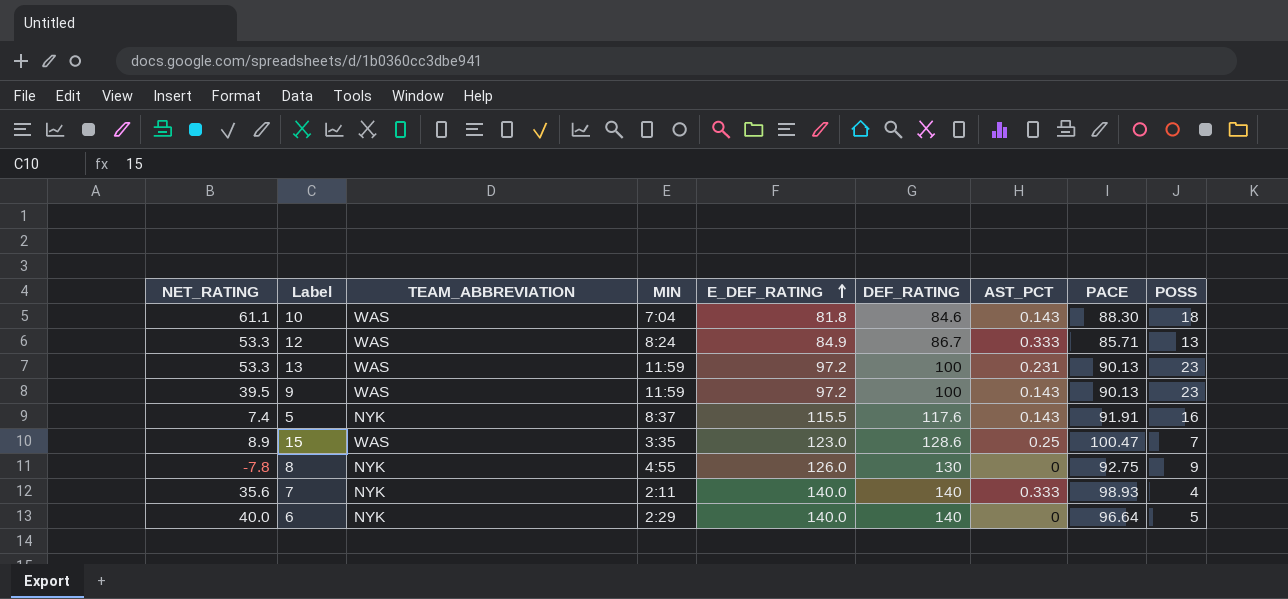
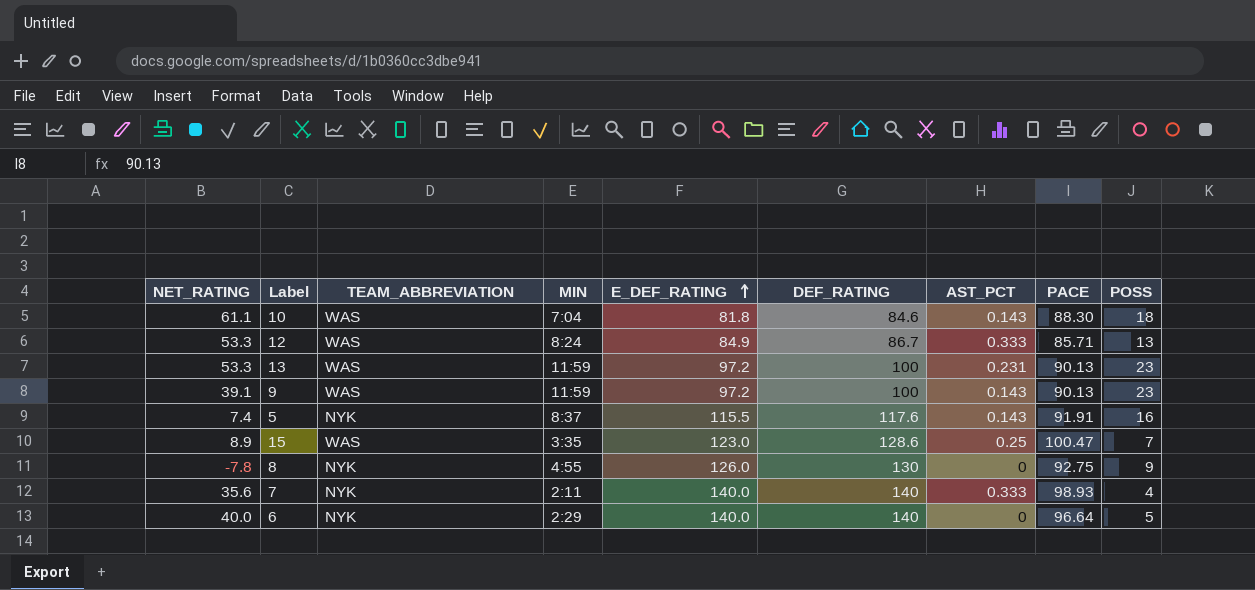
9 | NET_RATING: 39.5 -> 39.1

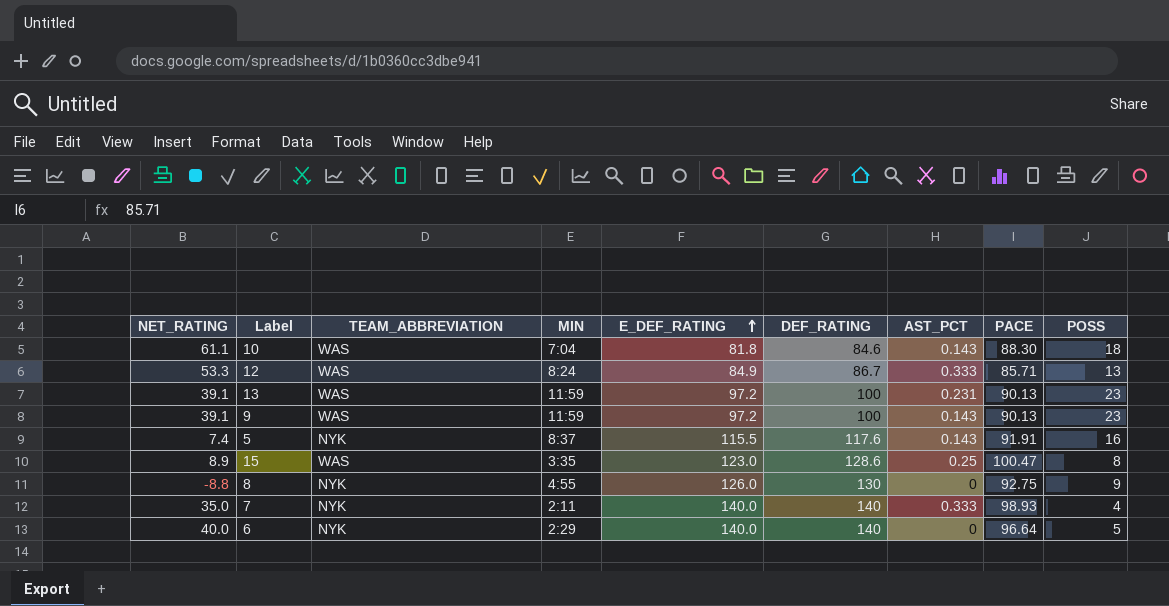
13 | NET_RATING: 53.3 -> 39.1
15 | POSS: 7 -> 8
8 | NET_RATING: -7.8 -> -8.8
7 | NET_RATING: 35.6 -> 35.0

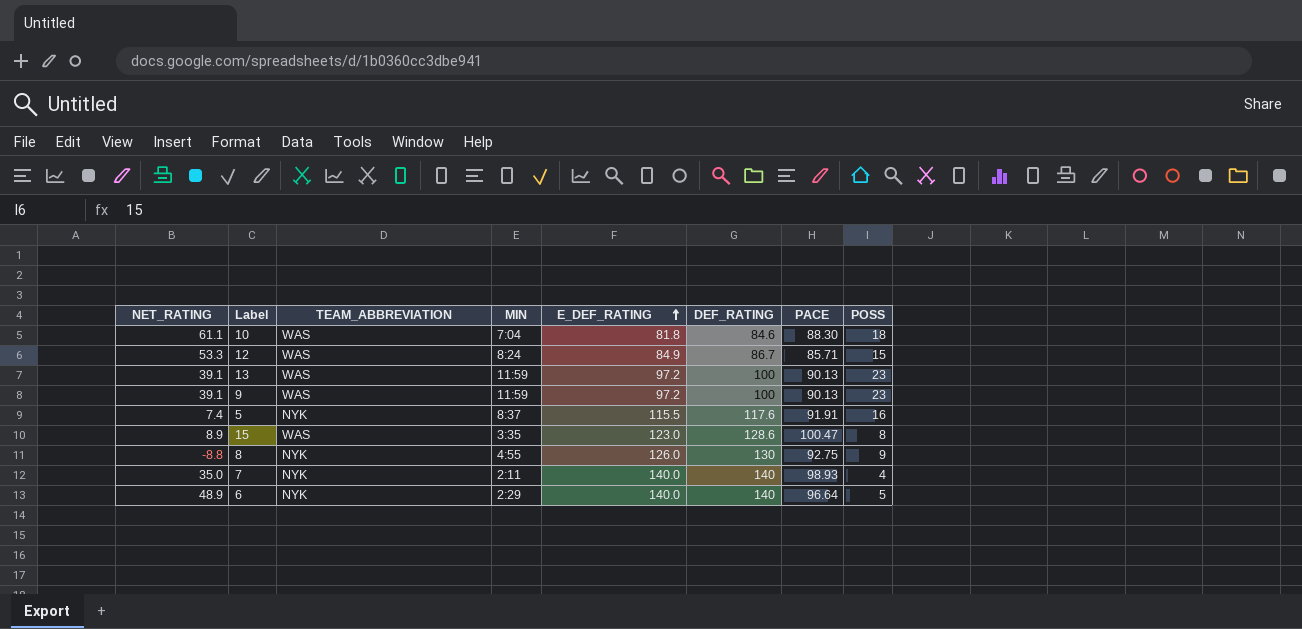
column AST_PCT | position: 7 -> none
12 | POSS: 13 -> 15
6 | NET_RATING: 40.0 -> 48.9

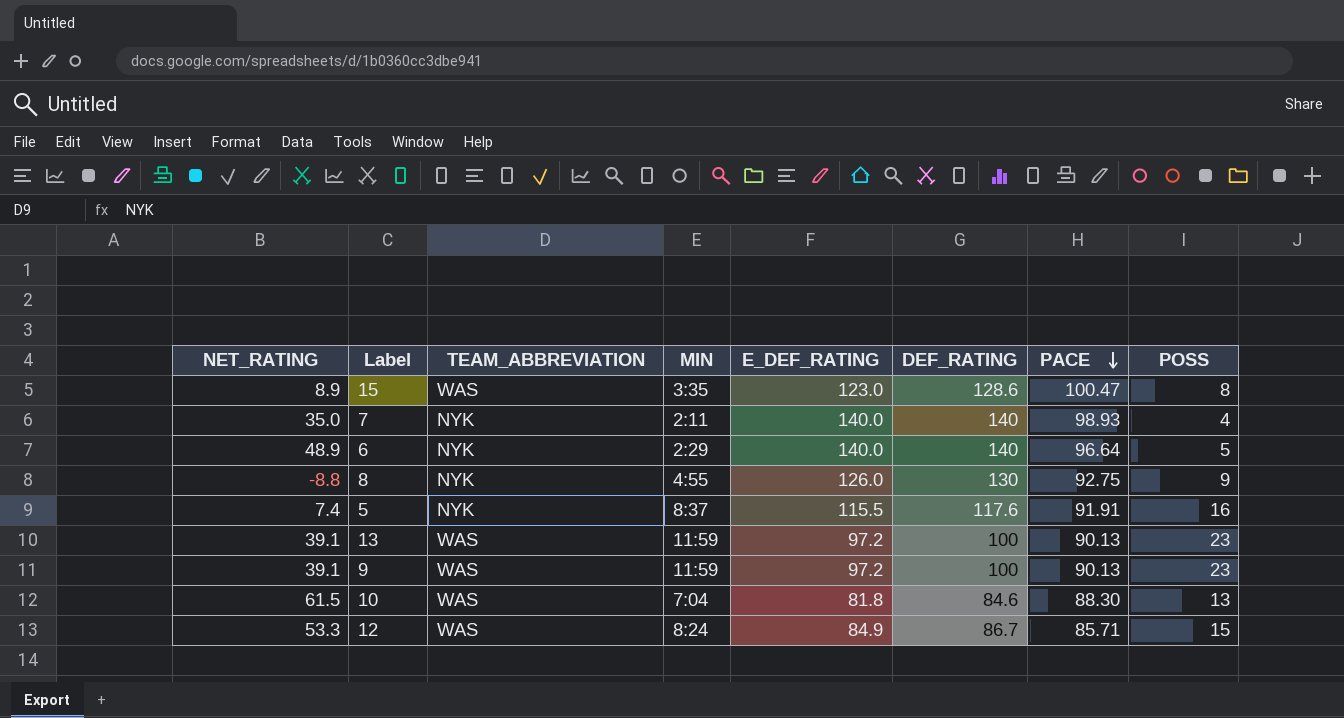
row order: E_DEF_RATING ascending -> PACE descending
10 | NET_RATING: 61.1 -> 61.5
10 | POSS: 18 -> 13

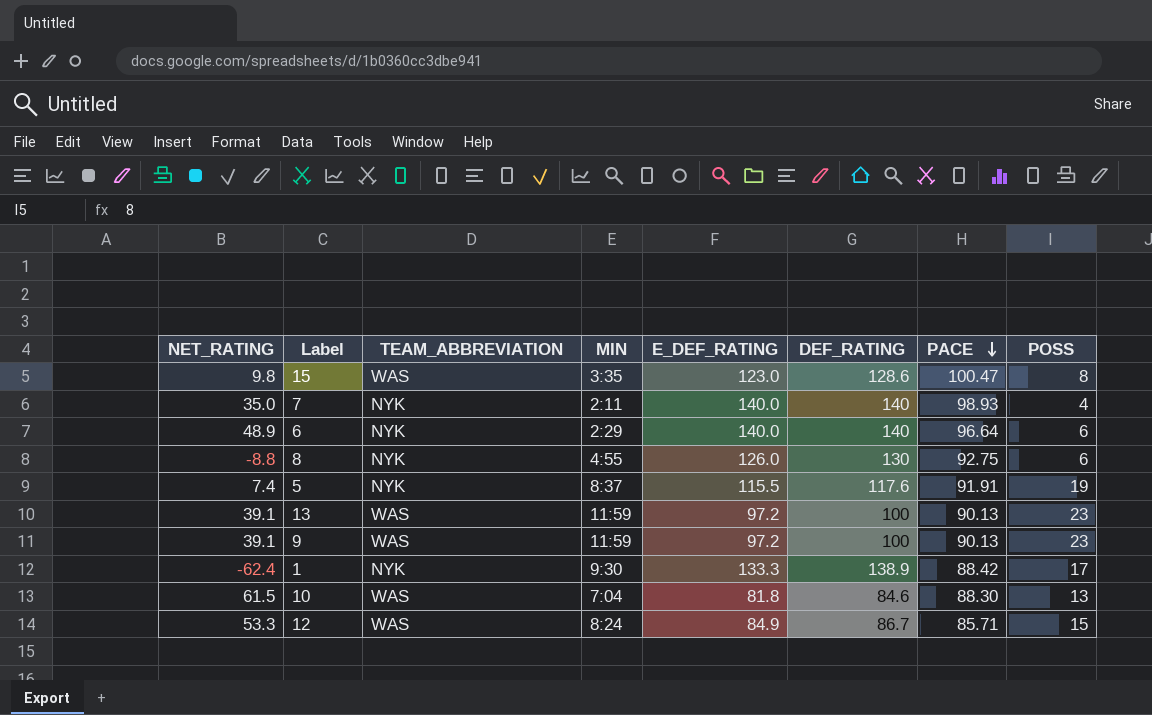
15 | NET_RATING: 8.9 -> 9.8
6 | POSS: 5 -> 6
8 | POSS: 9 -> 6
5 | POSS: 16 -> 19
row 1: none -> -62.4 | NYK | 9:30 | 133.3 | 138.9 | 88.42 | 17

